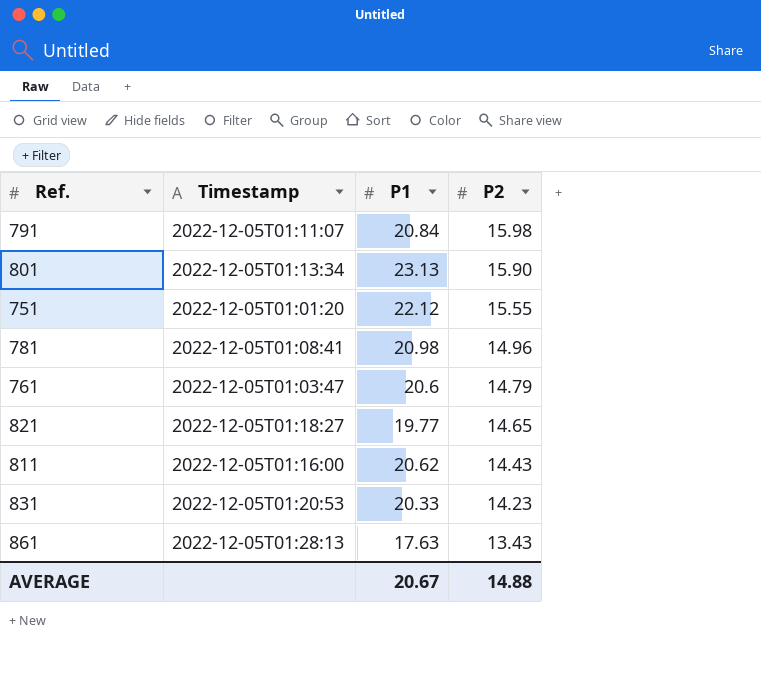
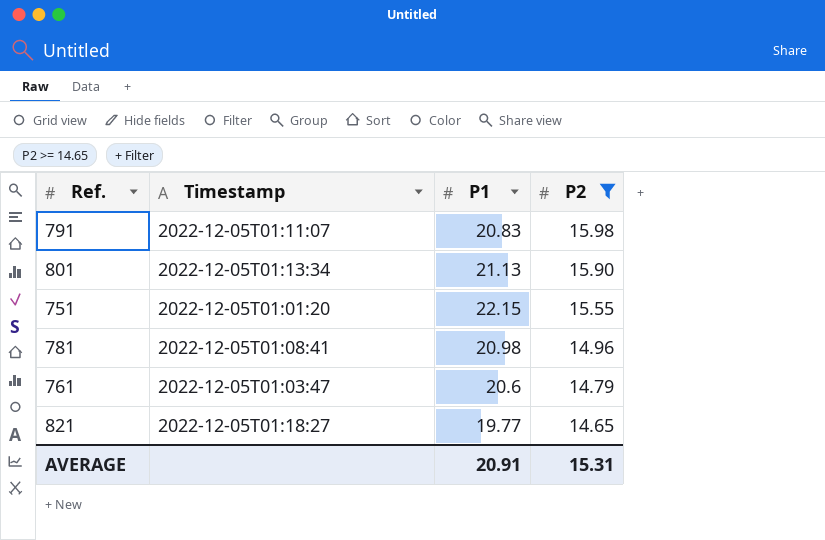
filter: none -> P2 >= 14.65
791 | P1: 20.84 -> 20.83
801 | P1: 23.13 -> 21.13
751 | P1: 22.12 -> 22.15
AVERAGE | P1: 20.67 -> 20.91
AVERAGE | P2: 14.88 -> 15.31

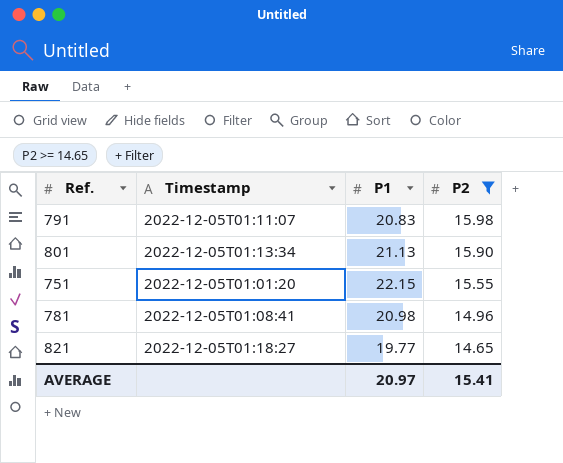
row 761: 2022-12-05T01:03:47 | 20.6 | 14.79 -> none
AVERAGE | P1: 20.91 -> 20.97
AVERAGE | P2: 15.31 -> 15.41

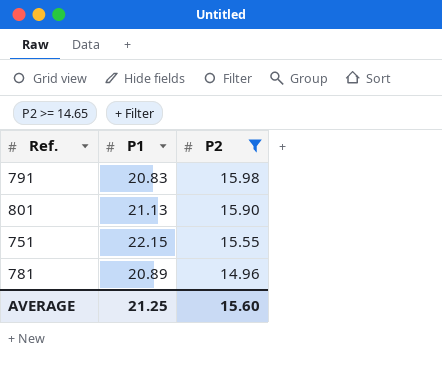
column Timestamp | position: 2 -> none
row 821: 2022-12-05T01:18:27 | 19.77 | 14.65 -> none
781 | P1: 20.98 -> 20.89
AVERAGE | P1: 20.97 -> 21.25
AVERAGE | P2: 15.41 -> 15.60

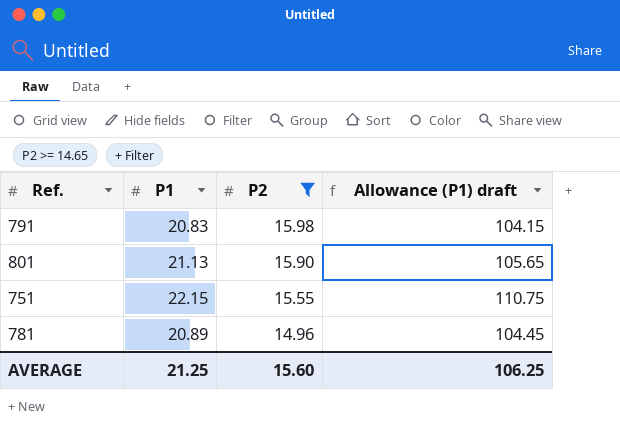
column Allowance (P1) draft | formula: none -> [P1] * 5

